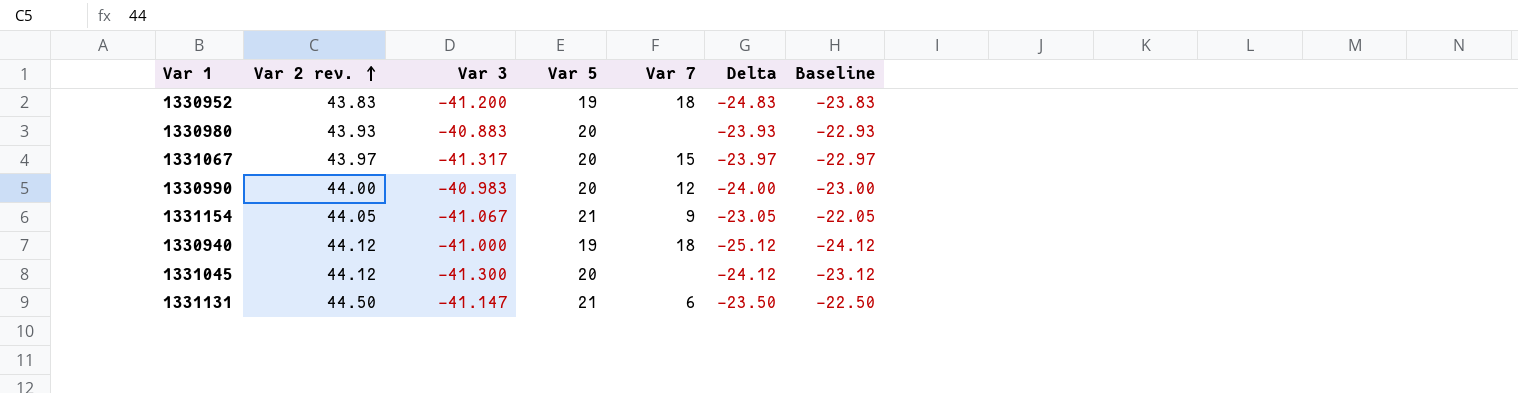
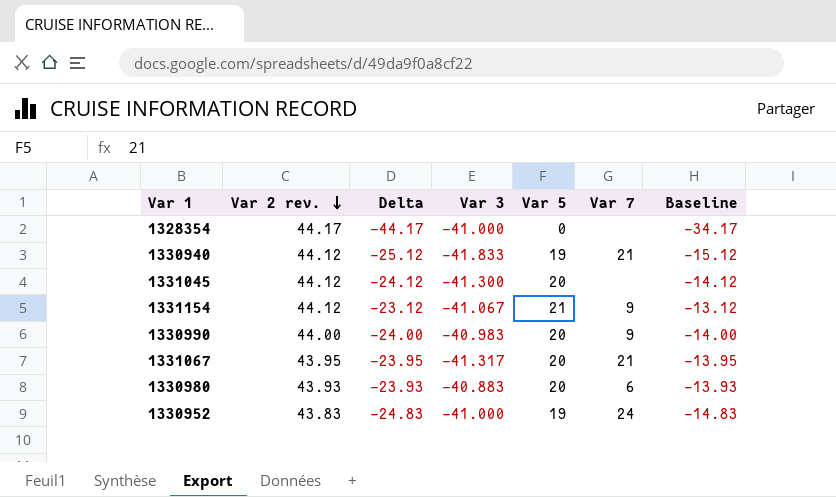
row order: Var 2 rev. ascending -> Var 2 rev. descending
column Delta | position: 6 -> 3
column Baseline | formula: [Delta] + 1 -> [Delta] + 10
row 1331131: 44.50 | -41.147 | 21 | 6 | -23.50 | -22.50 -> none
row 1328354: none -> 44.17 | -44.17 | -41.000 | 0 | none | -34.17
1330940 | Var 3: -41.000 -> -41.833
1330940 | Var 7: 18 -> 21
1331154 | Var 2 rev.: 44.05 -> 44.12
1331154 | Delta: -23.05 -> -23.12
1330990 | Var 7: 12 -> 9
1331067 | Var 2 rev.: 43.97 -> 43.95
1331067 | Delta: -23.97 -> -23.95
1331067 | Var 7: 15 -> 21
1330980 | Var 7: none -> 6
1330952 | Var 3: -41.200 -> -41.000
1330952 | Var 7: 18 -> 24

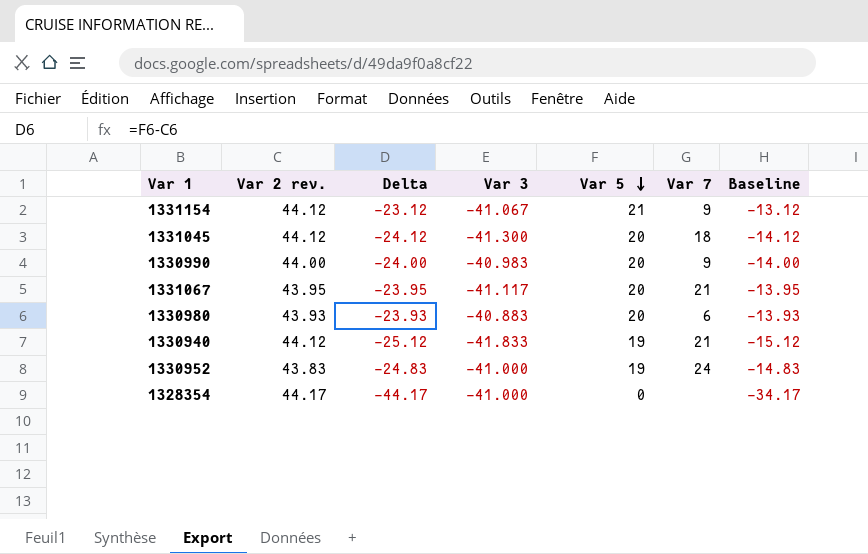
row order: Var 2 rev. descending -> Var 5 descending
1331045 | Var 7: none -> 18
1331067 | Var 3: -41.317 -> -41.117

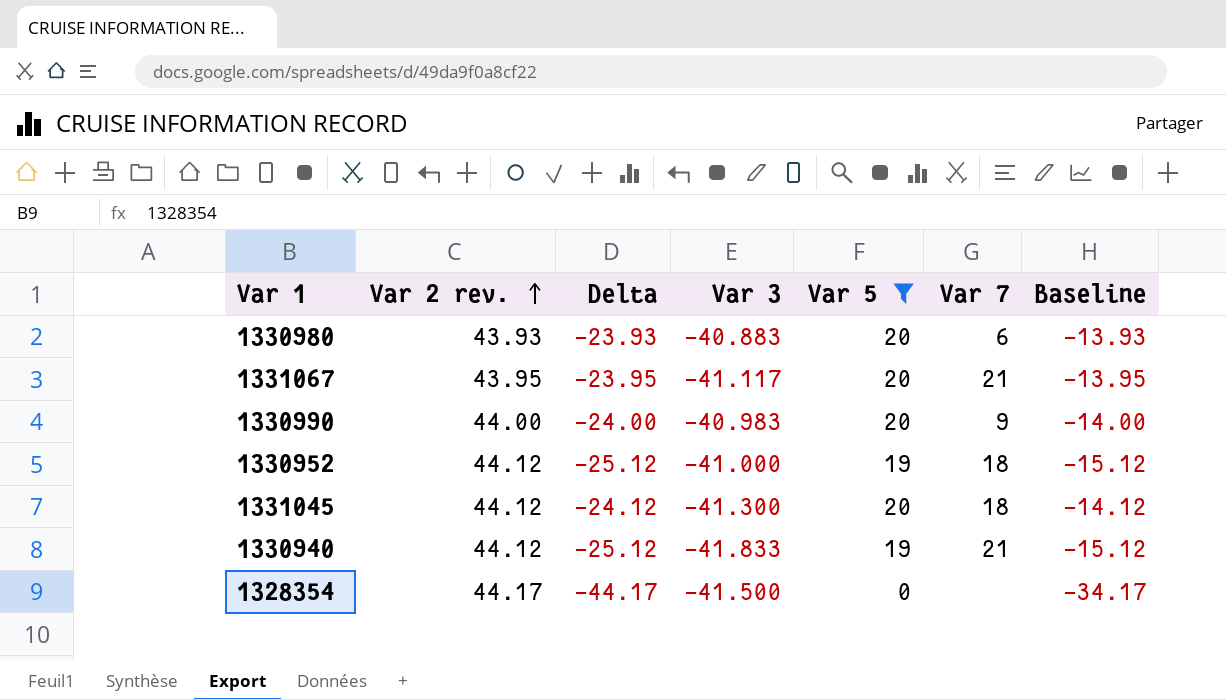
filter: none -> Var 5 != 21
row order: Var 5 descending -> Var 2 rev. ascending
1330952 | Var 2 rev.: 43.83 -> 44.12
1330952 | Delta: -24.83 -> -25.12
1330952 | Var 7: 24 -> 18
1330952 | Baseline: -14.83 -> -15.12
1328354 | Var 3: -41.000 -> -41.500

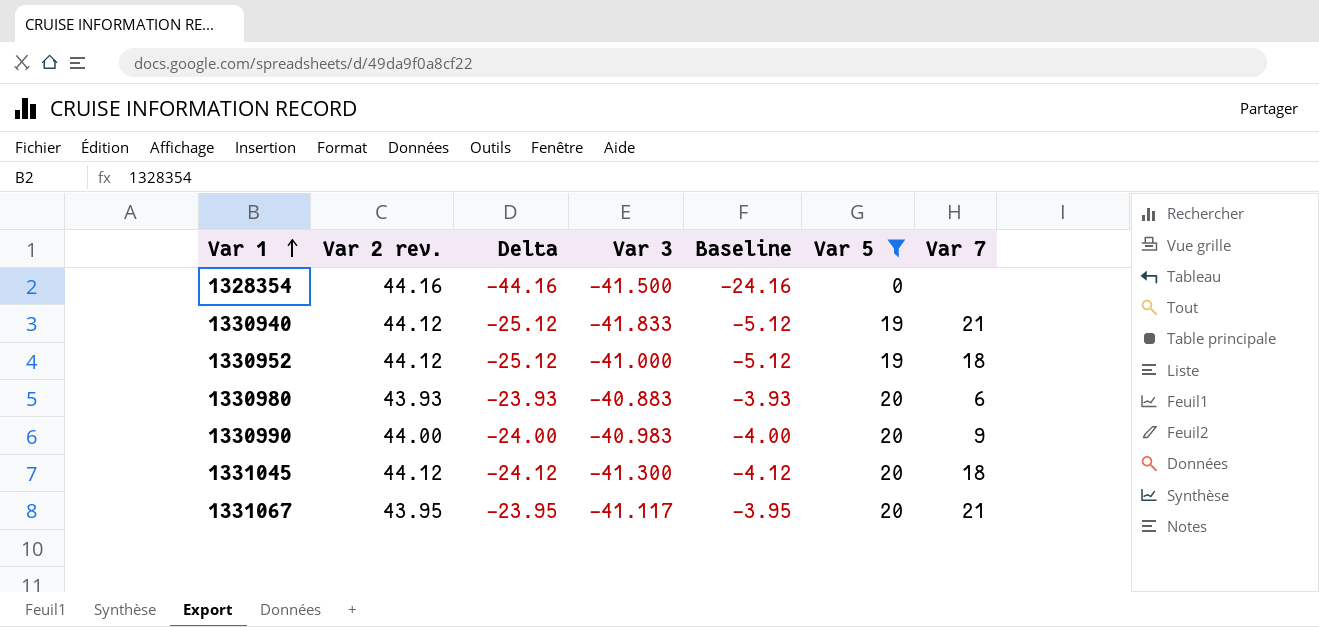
row order: Var 2 rev. ascending -> Var 1 ascending
column Baseline | formula: [Delta] + 10 -> [Delta] + 20
column Baseline | position: 7 -> 5
1328354 | Var 2 rev.: 44.17 -> 44.16
1328354 | Delta: -44.17 -> -44.16

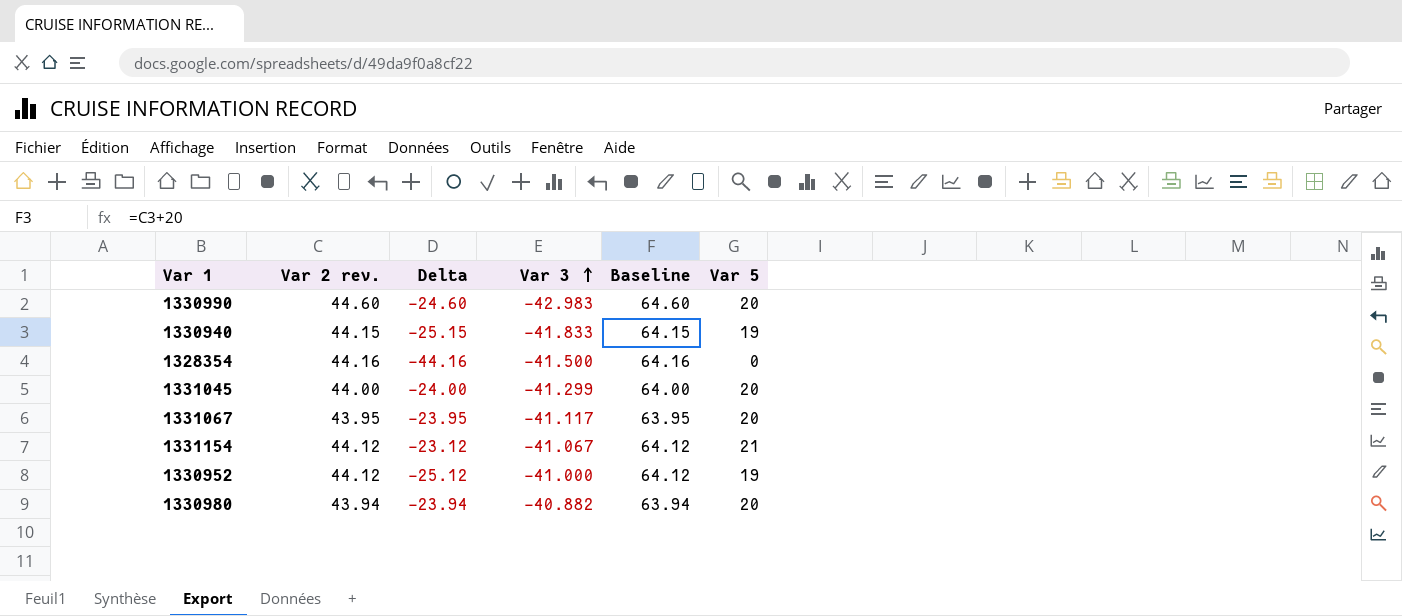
filter: Var 5 != 21 -> none
row order: Var 1 ascending -> Var 3 ascending
column Var 7 | position: 7 -> none
column Baseline | formula: [Delta] + 20 -> [Var 2 rev.] + 20
1330990 | Var 2 rev.: 44.00 -> 44.60
1330990 | Delta: -24.00 -> -24.60
1330990 | Var 3: -40.983 -> -42.983
1330940 | Var 2 rev.: 44.12 -> 44.15
1330940 | Delta: -25.12 -> -25.15
1331045 | Var 2 rev.: 44.12 -> 44.00
1331045 | Delta: -24.12 -> -24.00
1331045 | Var 3: -41.300 -> -41.299
1330980 | Var 2 rev.: 43.93 -> 43.94
1330980 | Delta: -23.93 -> -23.94
1330980 | Var 3: -40.883 -> -40.882

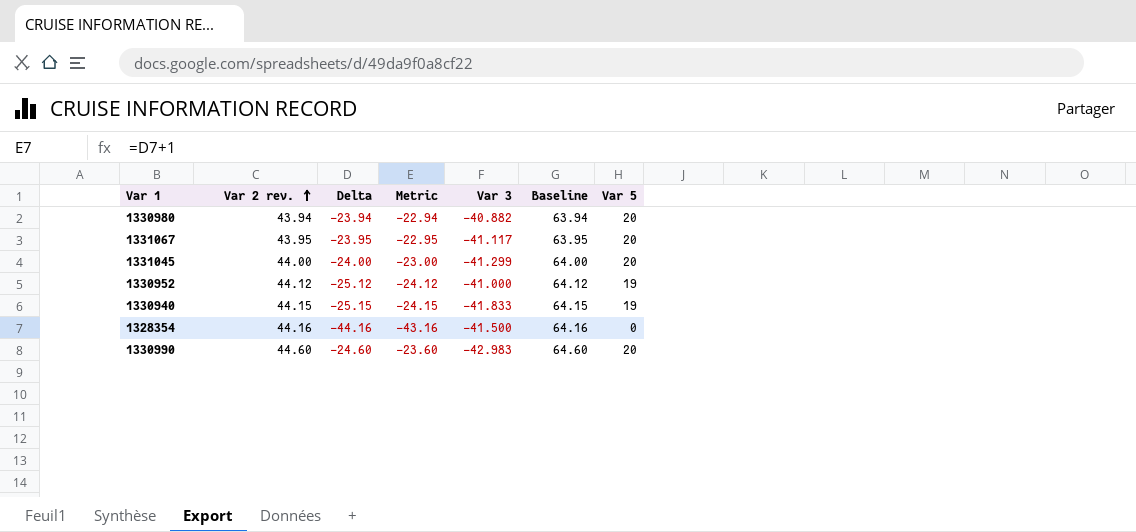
row order: Var 3 ascending -> Var 2 rev. ascending
column Metric | formula: none -> [Delta] + 1
row 1331154: 44.12 | -23.12 | -41.067 | 64.12 | 21 -> none

